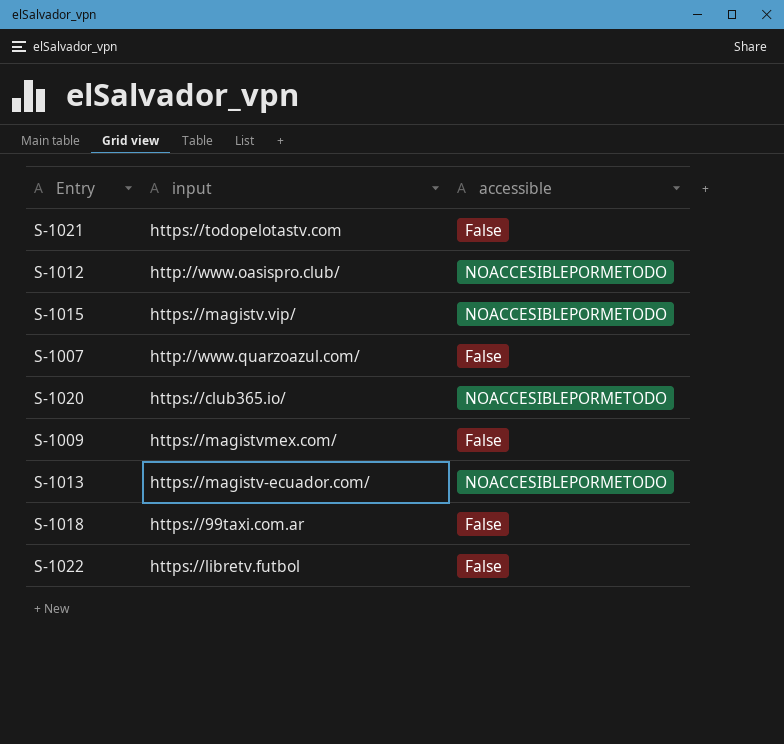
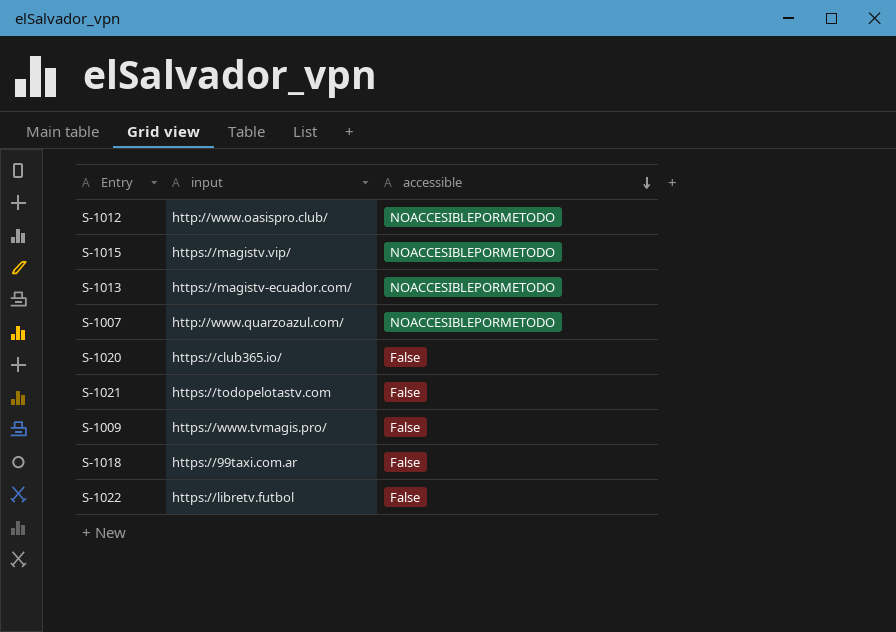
row order: none -> accessible descending
S-1007 | accessible: False -> NOACCESIBLEPORMETODO
S-1020 | accessible: NOACCESIBLEPORMETODO -> False
S-1009 | input: https://magistvmex.com/ -> https://www.tvmagis.pro/

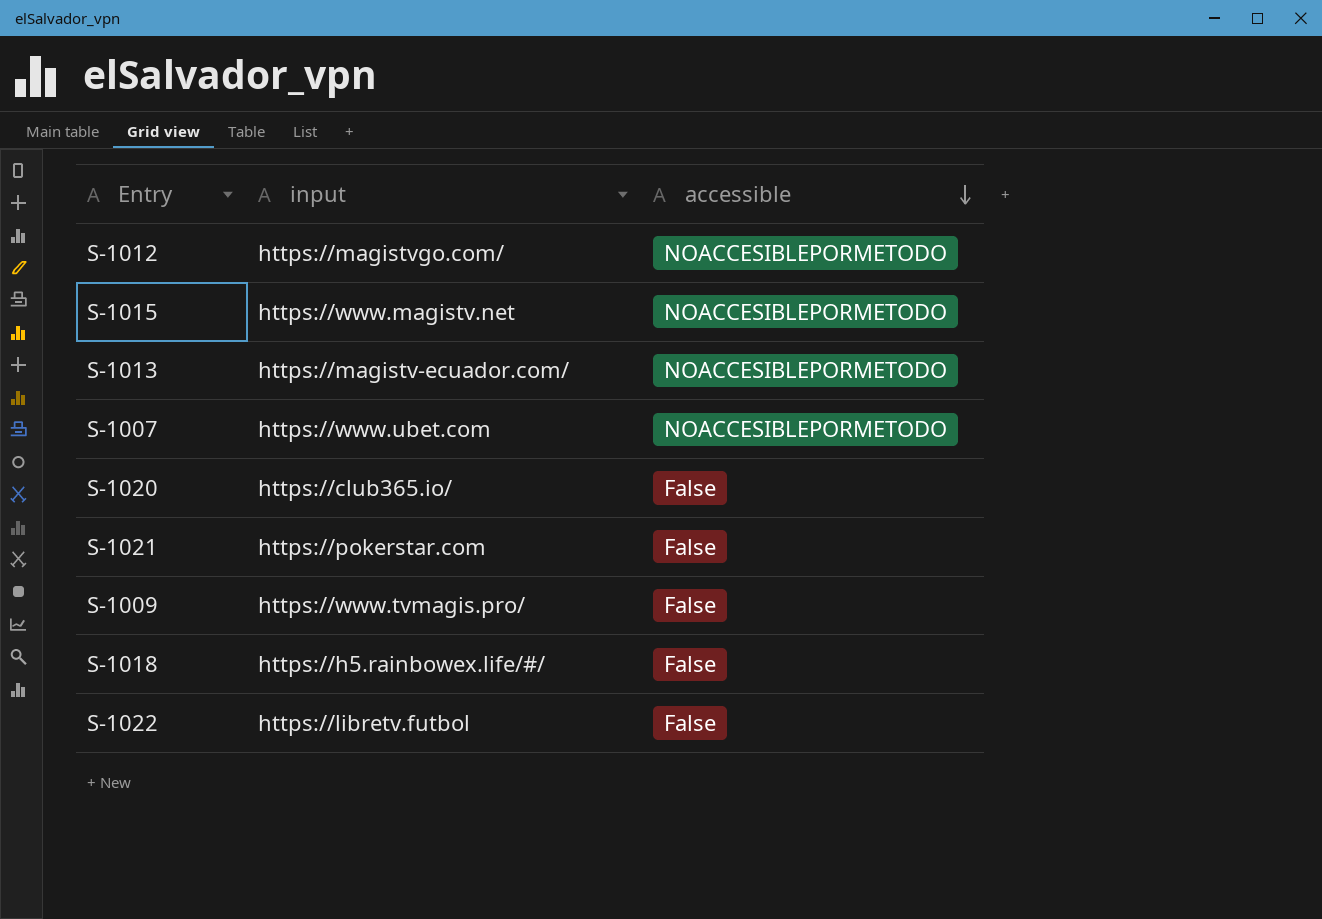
S-1012 | input: http://www.oasispro.club/ -> https://magistvgo.com/
S-1015 | input: https://magistv.vip/ -> https://www.magistv.net
S-1007 | input: http://www.quarzoazul.com/ -> https://www.ubet.com
S-1021 | input: https://todopelotastv.com -> https://pokerstar.com
S-1018 | input: https://99taxi.com.ar -> https://h5.rainbowex.life/#/

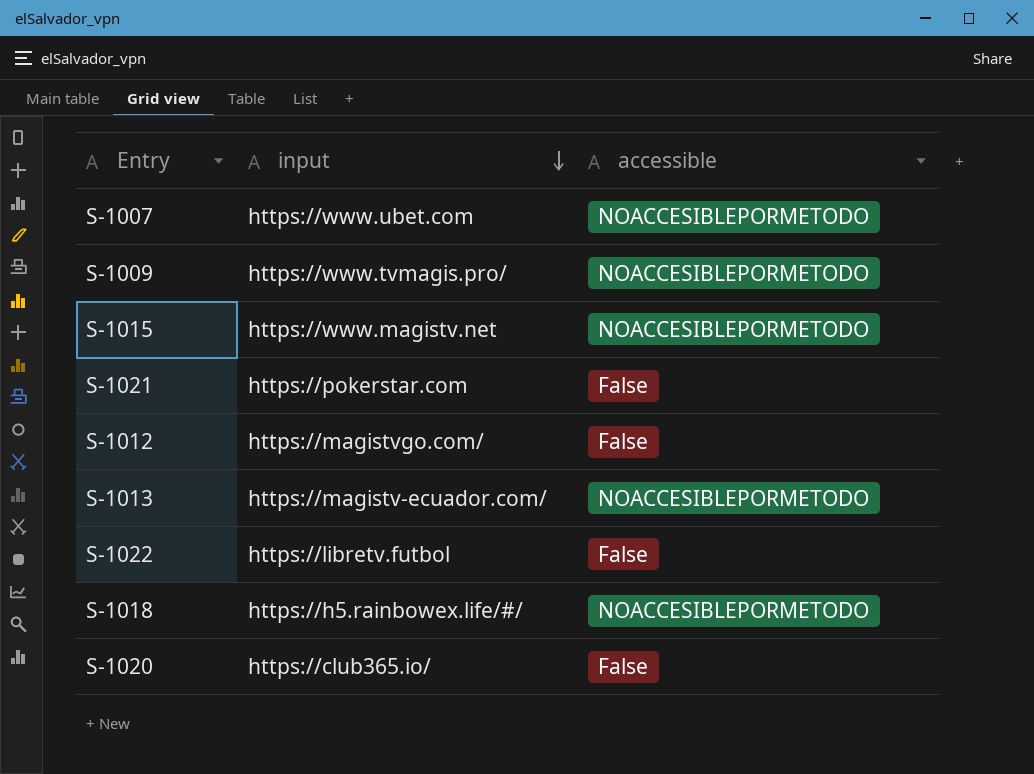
row order: accessible descending -> input descending
S-1009 | accessible: False -> NOACCESIBLEPORMETODO
S-1012 | accessible: NOACCESIBLEPORMETODO -> False
S-1018 | accessible: False -> NOACCESIBLEPORMETODO

